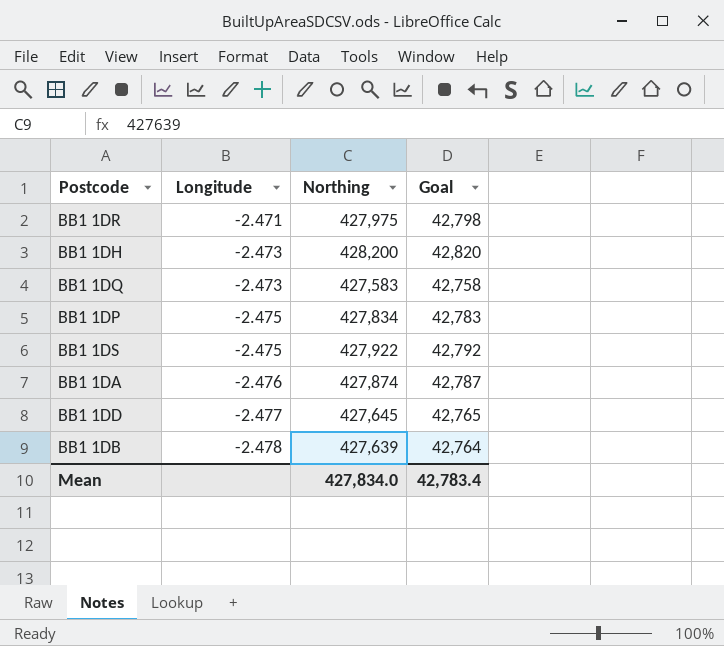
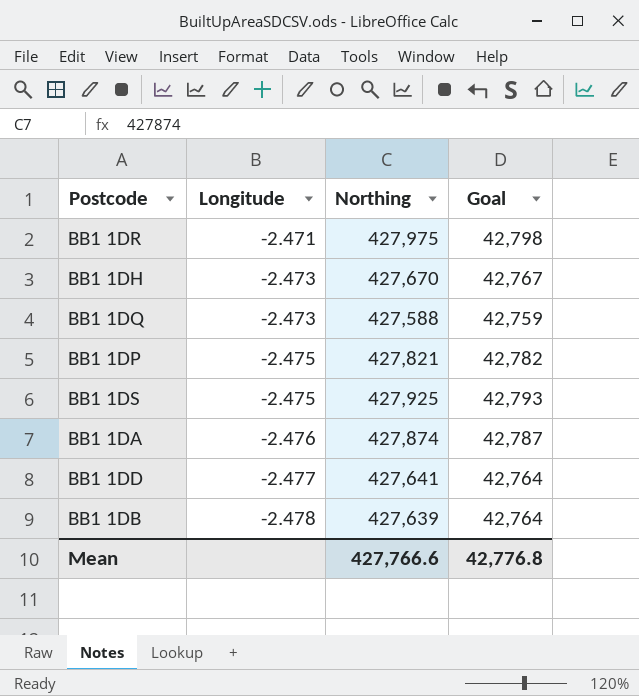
BB1 1DH | Northing: 428,200 -> 427,670
BB1 1DH | Goal: 42,820 -> 42,767
BB1 1DQ | Northing: 427,583 -> 427,588
BB1 1DQ | Goal: 42,758 -> 42,759
BB1 1DP | Northing: 427,834 -> 427,821
BB1 1DP | Goal: 42,783 -> 42,782
BB1 1DS | Northing: 427,922 -> 427,925
BB1 1DS | Goal: 42,792 -> 42,793
BB1 1DD | Northing: 427,645 -> 427,641
BB1 1DD | Goal: 42,765 -> 42,764
Mean | Northing: 427,834.0 -> 427,766.6
Mean | Goal: 42,783.4 -> 42,776.8

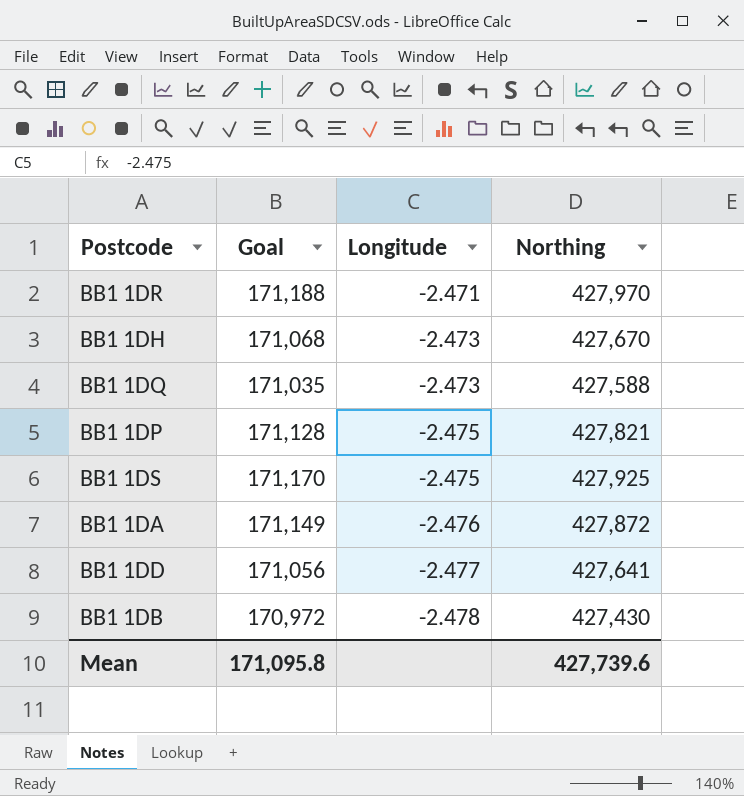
column Goal | formula: [Northing] * 0.1 -> [Northing] * 0.4
column Goal | position: 4 -> 2
BB1 1DR | Northing: 427,975 -> 427,970
BB1 1DA | Northing: 427,874 -> 427,872
BB1 1DB | Northing: 427,639 -> 427,430
Mean | Goal: 42,776.8 -> 171,095.8
Mean | Northing: 427,766.6 -> 427,739.6

